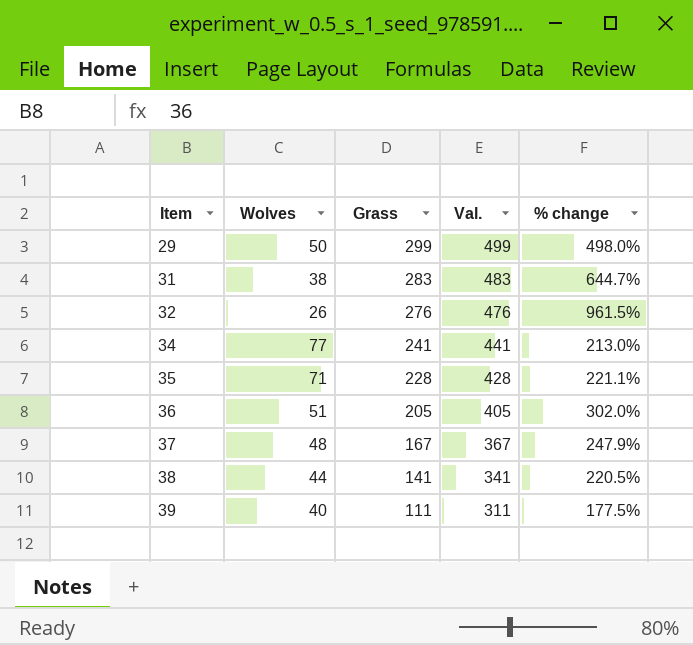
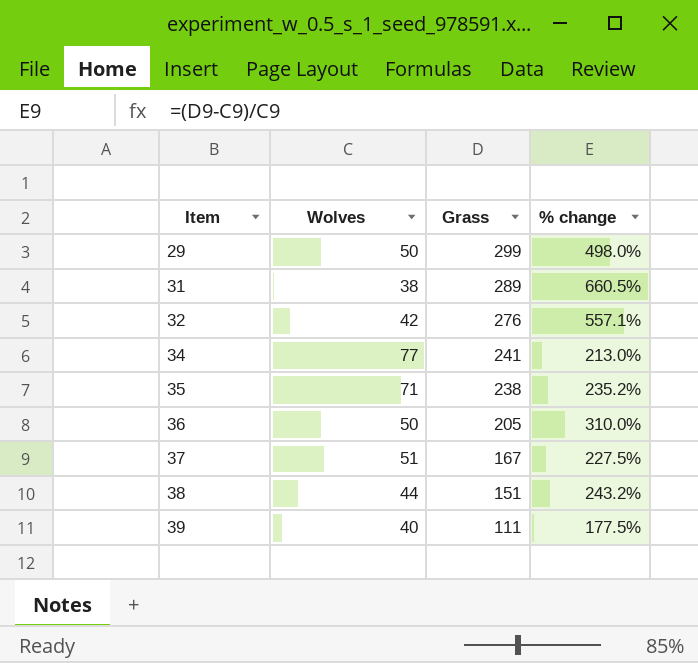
column Val. | formula: [Grass] + 200 -> none
31 | Grass: 283 -> 289
31 | % change: 644.7% -> 660.5%
32 | Wolves: 26 -> 42
32 | % change: 961.5% -> 557.1%
35 | Grass: 228 -> 238
35 | % change: 221.1% -> 235.2%
36 | Wolves: 51 -> 50
36 | % change: 302.0% -> 310.0%
37 | Wolves: 48 -> 51
37 | % change: 247.9% -> 227.5%
38 | Grass: 141 -> 151
38 | % change: 220.5% -> 243.2%

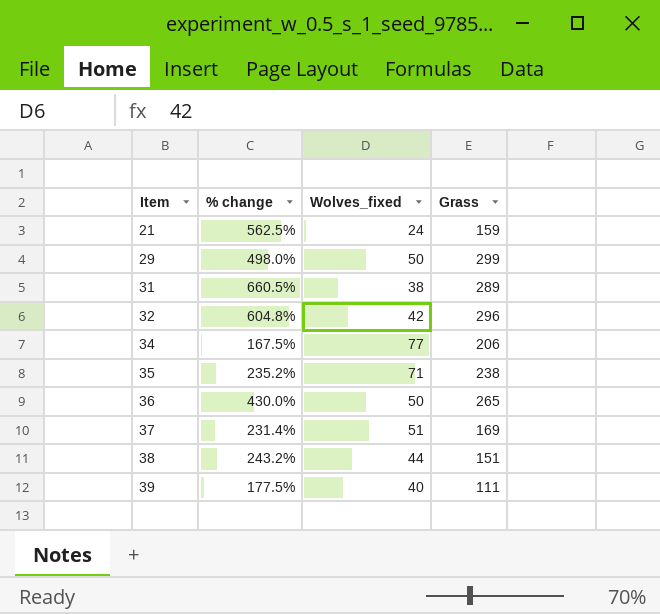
column % change | position: 4 -> 2
column name: Wolves -> Wolves_fixed
row 21: none -> 562.5% | 24 | 159
32 | % change: 557.1% -> 604.8%
32 | Grass: 276 -> 296
34 | % change: 213.0% -> 167.5%
34 | Grass: 241 -> 206
36 | % change: 310.0% -> 430.0%
36 | Grass: 205 -> 265
37 | % change: 227.5% -> 231.4%
37 | Grass: 167 -> 169

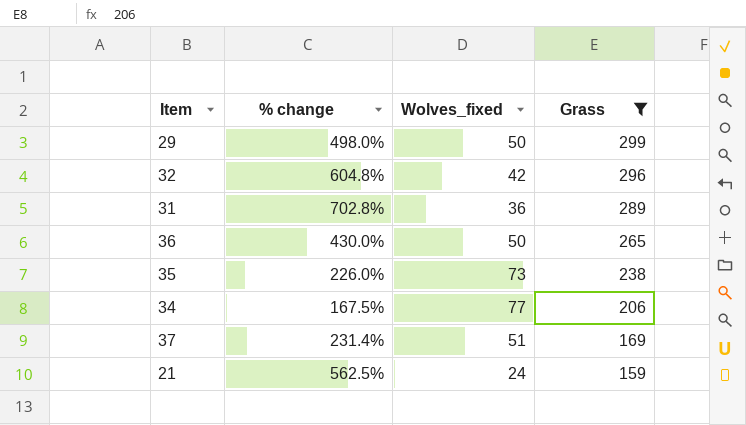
filter: none -> Grass >= 159
row order: Item ascending -> Grass descending
31 | % change: 660.5% -> 702.8%
31 | Wolves_fixed: 38 -> 36
35 | % change: 235.2% -> 226.0%
35 | Wolves_fixed: 71 -> 73

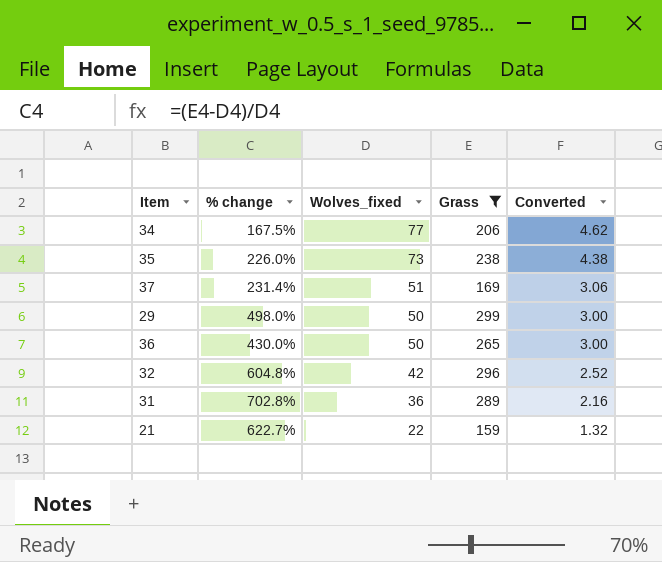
row order: Grass descending -> Wolves_fixed descending
column Converted | formula: none -> [Wolves_fixed] * 0.06
21 | % change: 562.5% -> 622.7%
21 | Wolves_fixed: 24 -> 22

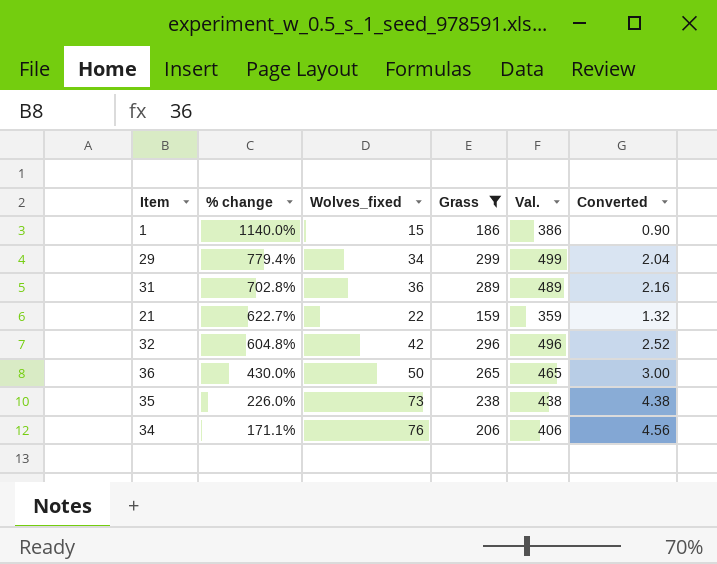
row order: Wolves_fixed descending -> % change descending
column Val. | formula: none -> [Grass] + 200
row 37: 231.4% | 51 | 169 | 3.06 -> none
row 1: none -> 1140.0% | 15 | 186 | 386 | 0.90
29 | % change: 498.0% -> 779.4%
29 | Wolves_fixed: 50 -> 34
29 | Converted: 3.00 -> 2.04
34 | % change: 167.5% -> 171.1%
34 | Wolves_fixed: 77 -> 76
34 | Converted: 4.62 -> 4.56

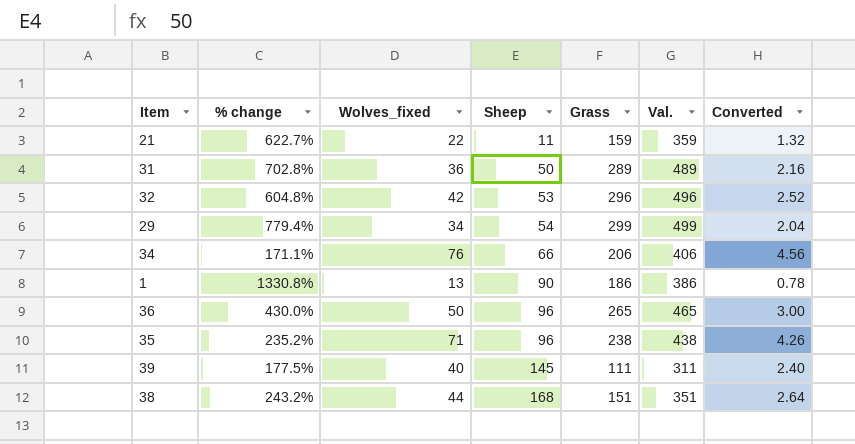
filter: Grass >= 159 -> none
row order: % change descending -> Sheep ascending
column Sheep | position: none -> 4
1 | % change: 1140.0% -> 1330.8%
1 | Wolves_fixed: 15 -> 13
1 | Converted: 0.90 -> 0.78
35 | % change: 226.0% -> 235.2%
35 | Wolves_fixed: 73 -> 71
35 | Converted: 4.38 -> 4.26

